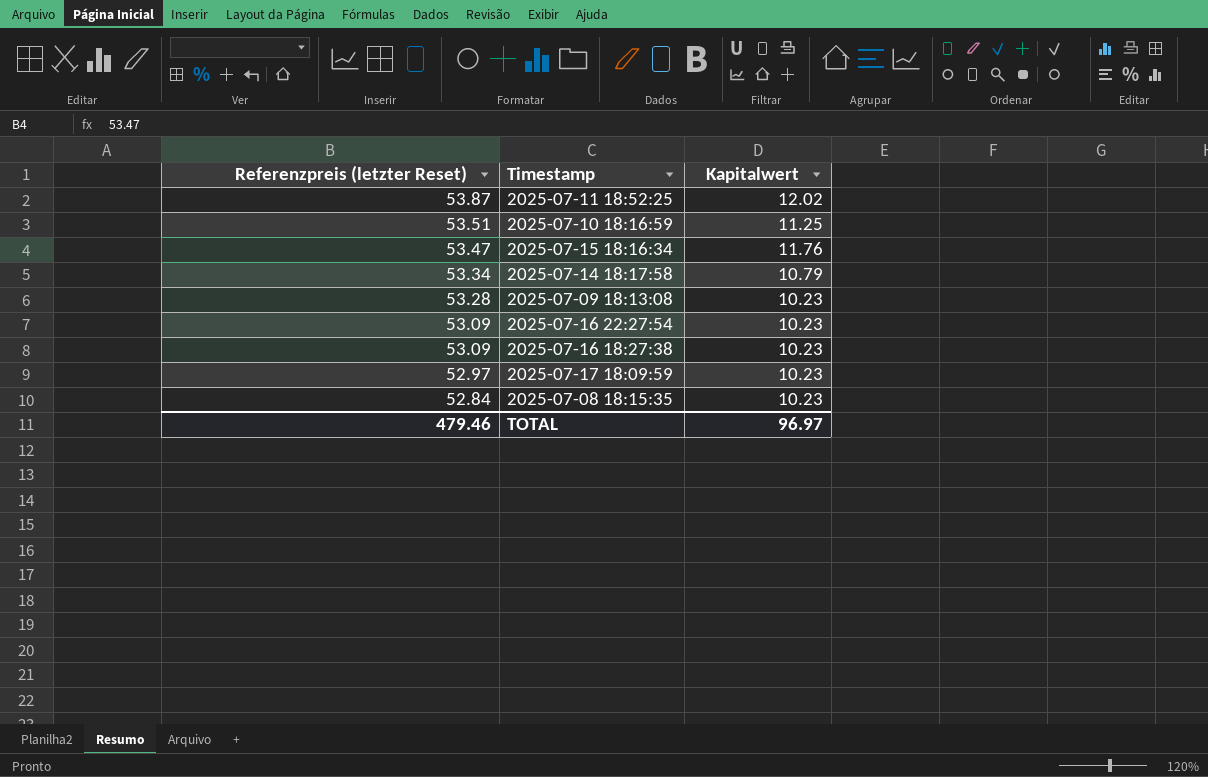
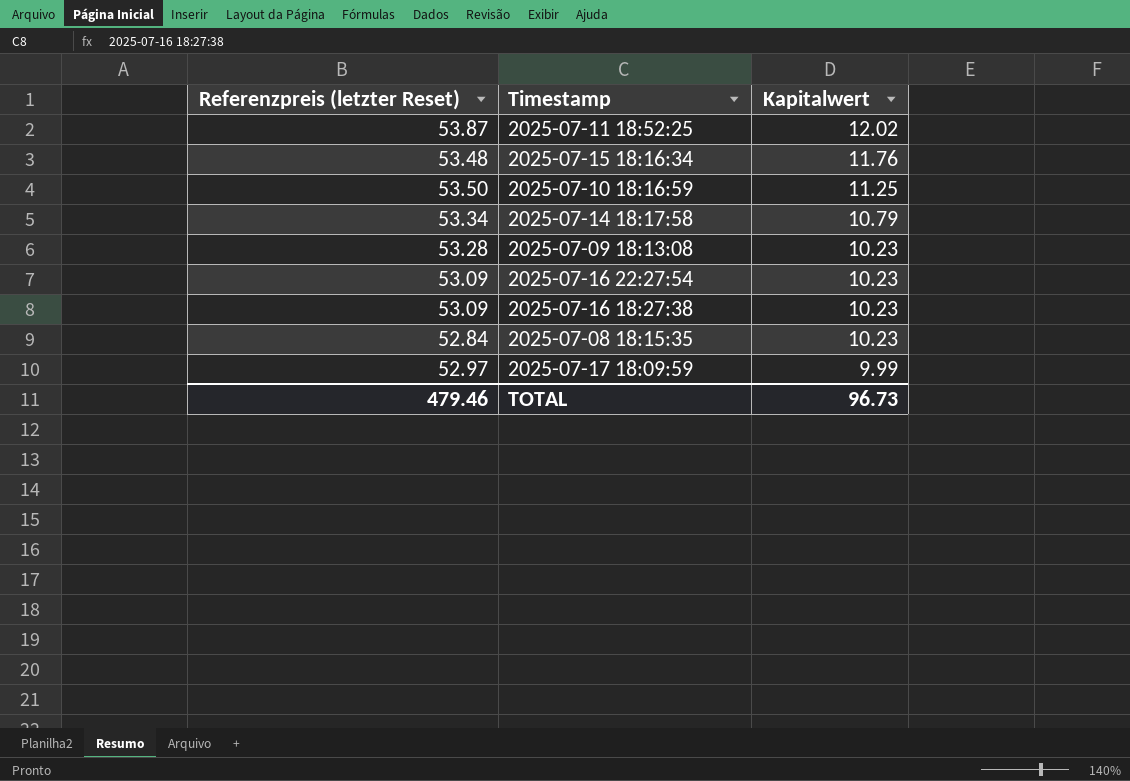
row order: Referenzpreis (letzter Reset) descending -> Kapitalwert descending
2025-07-15 18:16:34 | Referenzpreis (letzter Reset): 53.47 -> 53.48
2025-07-10 18:16:59 | Referenzpreis (letzter Reset): 53.51 -> 53.50
2025-07-17 18:09:59 | Kapitalwert: 10.23 -> 9.99
TOTAL | Kapitalwert: 96.97 -> 96.73

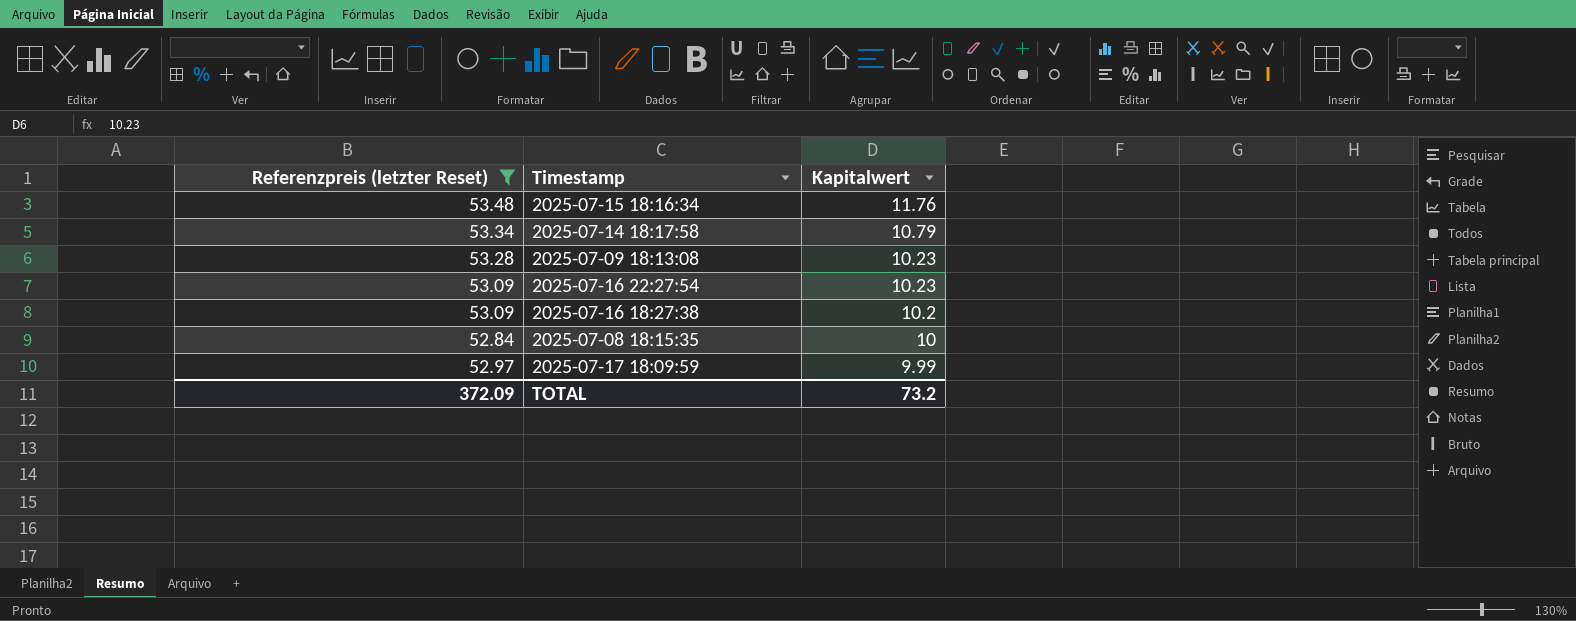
filter: none -> Referenzpreis (letzter Reset) <= 53.48
2025-07-16 18:27:38 | Kapitalwert: 10.23 -> 10.2
2025-07-08 18:15:35 | Kapitalwert: 10.23 -> 10
TOTAL | Referenzpreis (letzter Reset): 479.46 -> 372.09
TOTAL | Kapitalwert: 96.73 -> 73.2

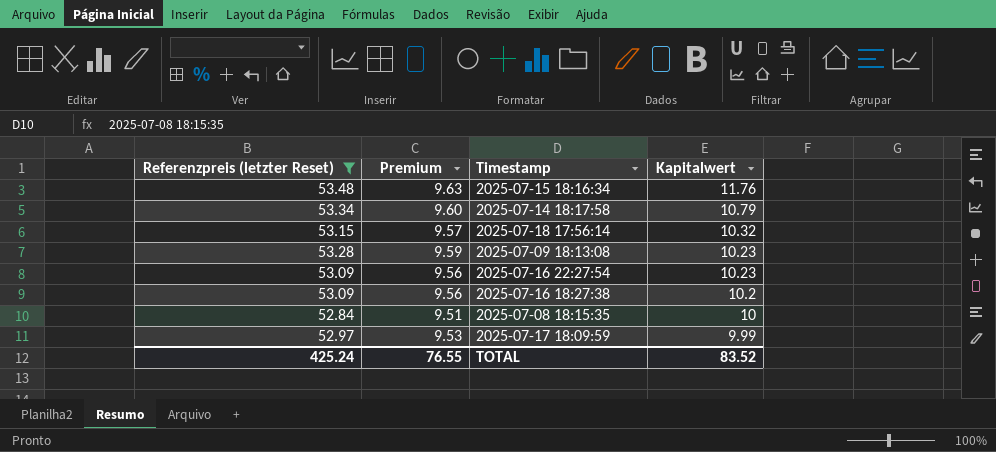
column Premium | formula: none -> [Referenzpreis (letzter Reset)] * 0.18
row 2025-07-18 17:56:14: none -> 53.15 | 9.57 | 10.32
TOTAL | Referenzpreis (letzter Reset): 372.09 -> 425.24
TOTAL | Kapitalwert: 73.2 -> 83.52

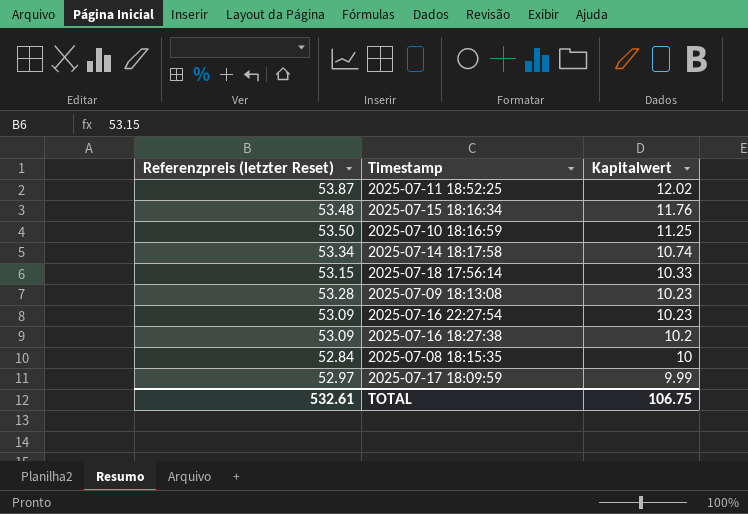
filter: Referenzpreis (letzter Reset) <= 53.48 -> none
column Premium | formula: [Referenzpreis (letzter Reset)] * 0.18 -> none
2025-07-14 18:17:58 | Kapitalwert: 10.79 -> 10.74
2025-07-18 17:56:14 | Kapitalwert: 10.32 -> 10.33
TOTAL | Referenzpreis (letzter Reset): 425.24 -> 532.61
TOTAL | Kapitalwert: 83.52 -> 106.75

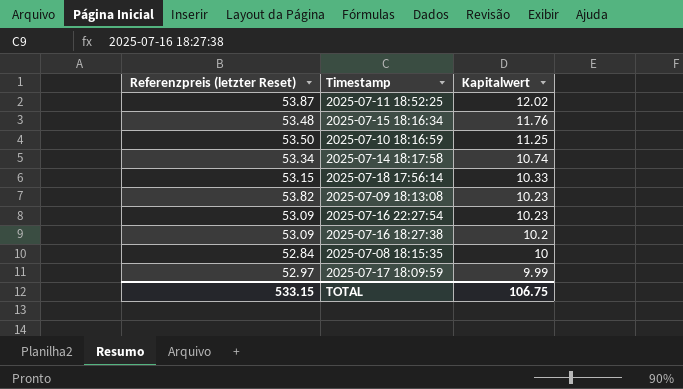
2025-07-09 18:13:08 | Referenzpreis (letzter Reset): 53.28 -> 53.82
TOTAL | Referenzpreis (letzter Reset): 532.61 -> 533.15

